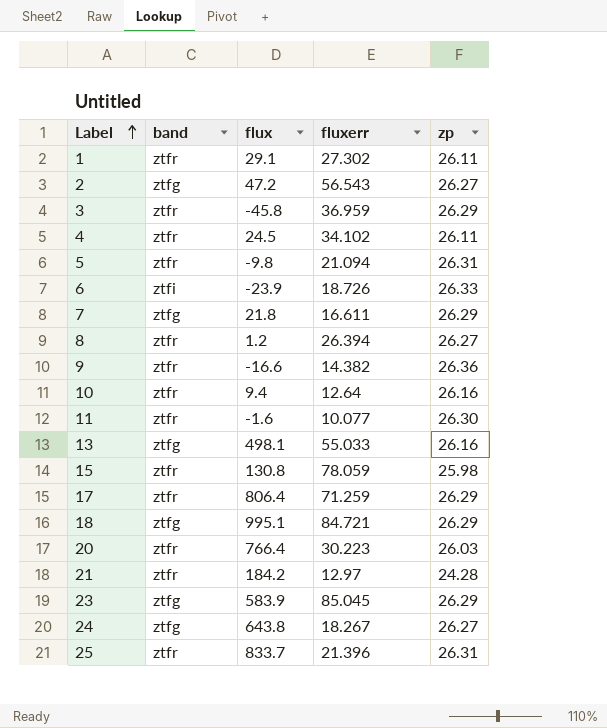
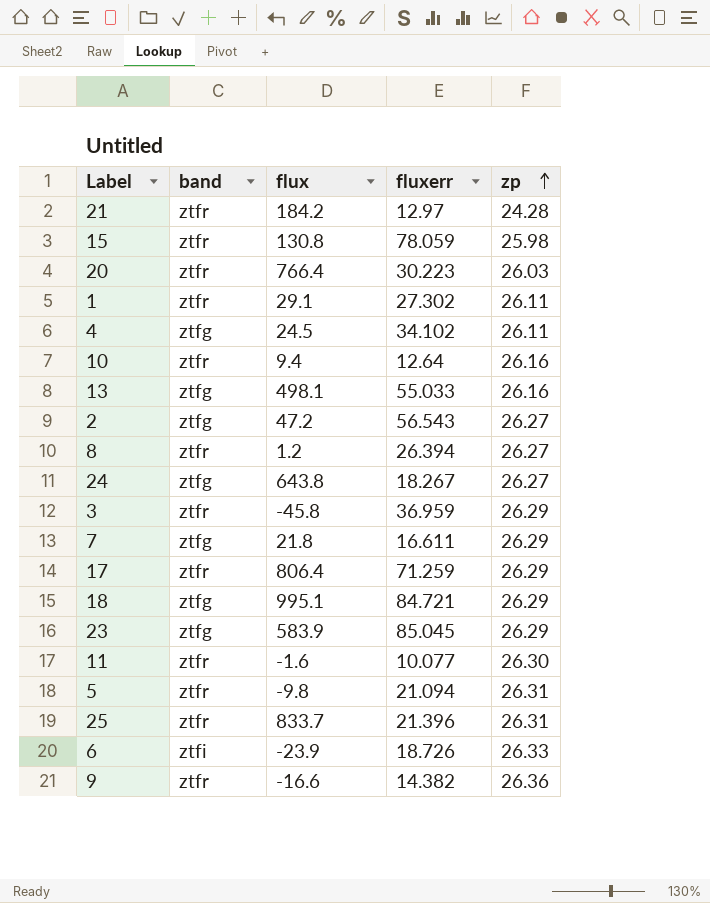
row order: Label ascending -> zp ascending
4 | band: ztfr -> ztfg

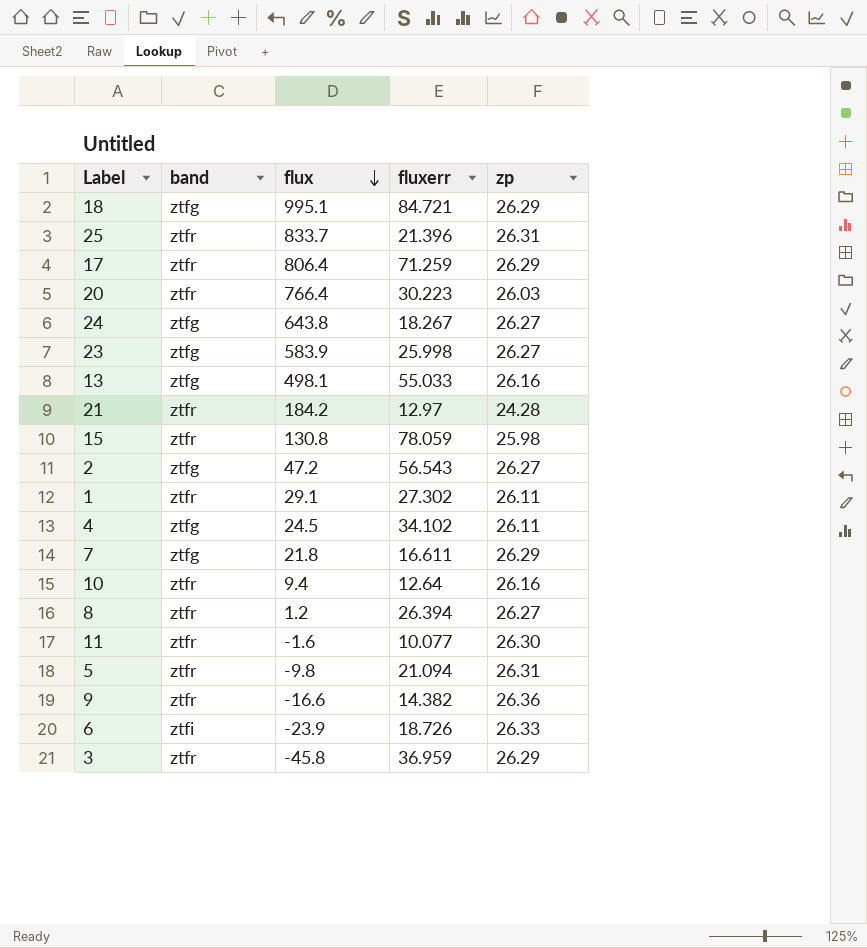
row order: zp ascending -> flux descending
23 | fluxerr: 85.045 -> 25.998
23 | zp: 26.29 -> 26.27

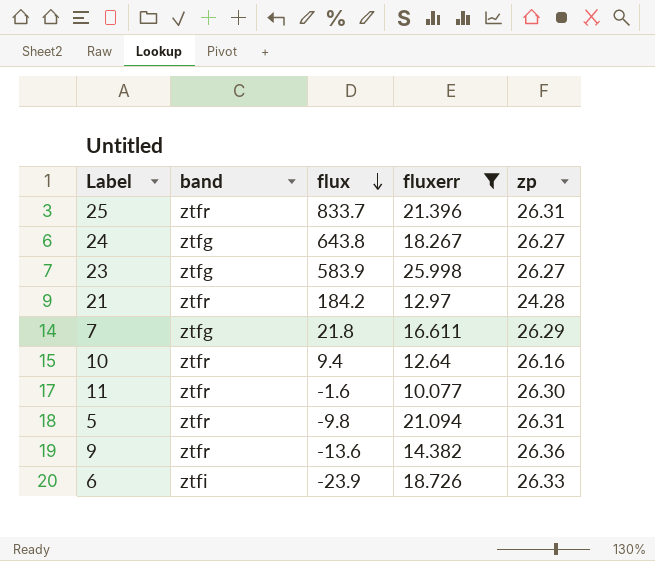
filter: none -> fluxerr <= 25.998
9 | flux: -16.6 -> -13.6

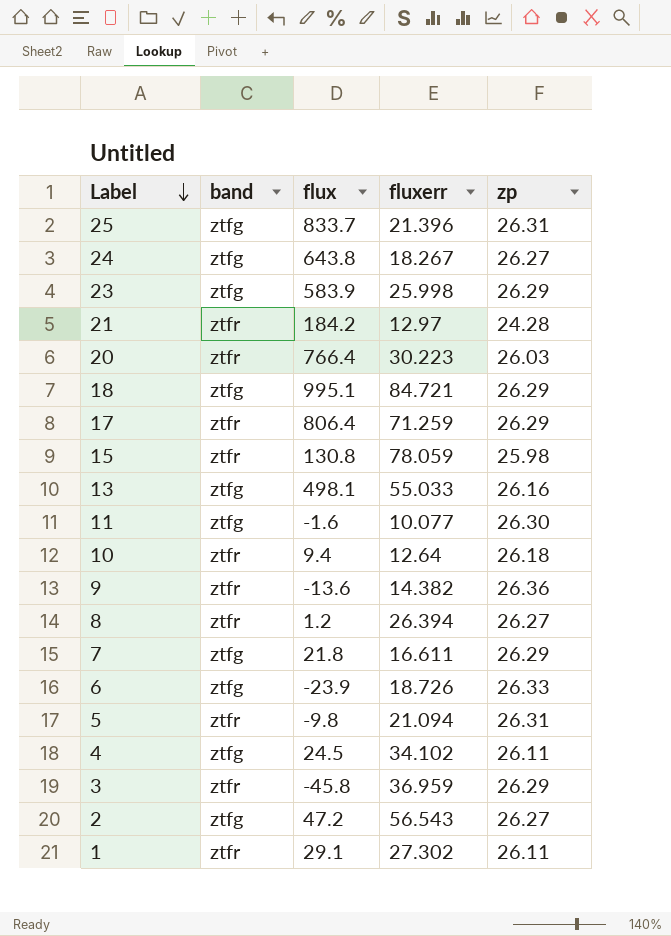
filter: fluxerr <= 25.998 -> none
row order: flux descending -> Label descending
25 | band: ztfr -> ztfg
23 | zp: 26.27 -> 26.29
11 | band: ztfr -> ztfg
10 | zp: 26.16 -> 26.18
6 | band: ztfi -> ztfg

